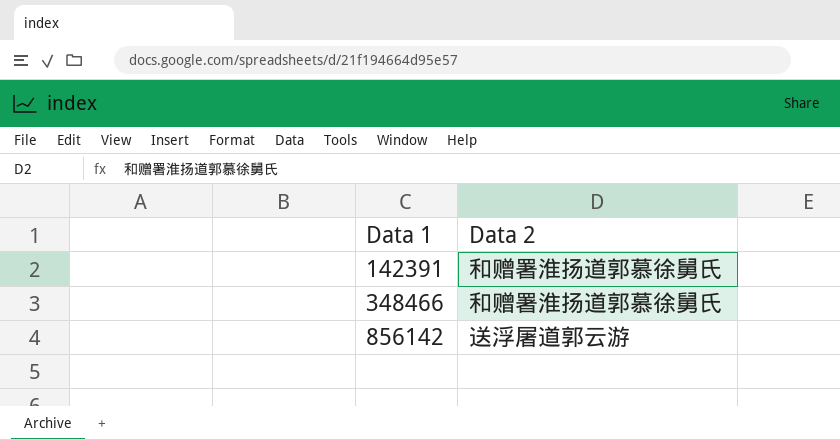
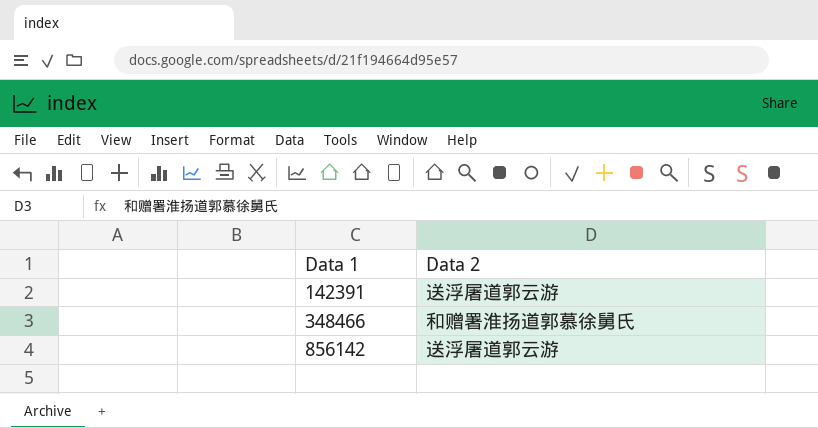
142391 | Data 2: 和赠署淮扬道郭慕徐舅氏 -> 送浮屠道郭云游

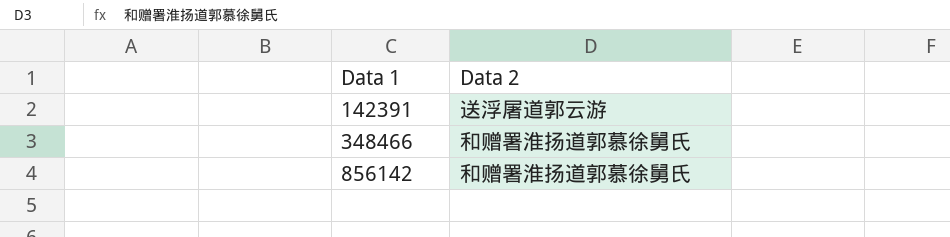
856142 | Data 2: 送浮屠道郭云游 -> 和赠署淮扬道郭慕徐舅氏

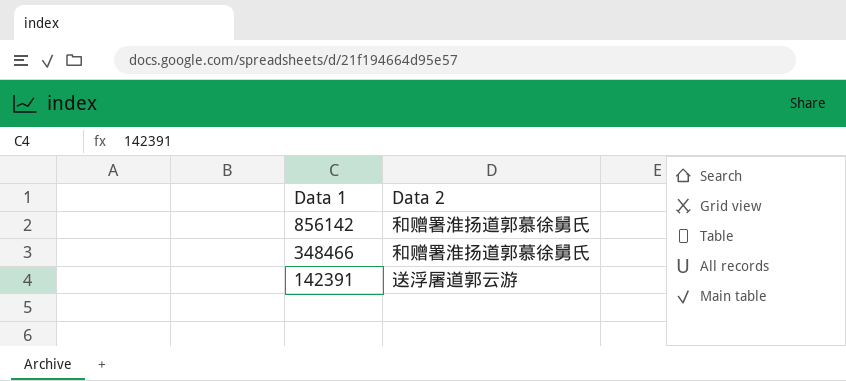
row order: Data 1 ascending -> Data 1 descending

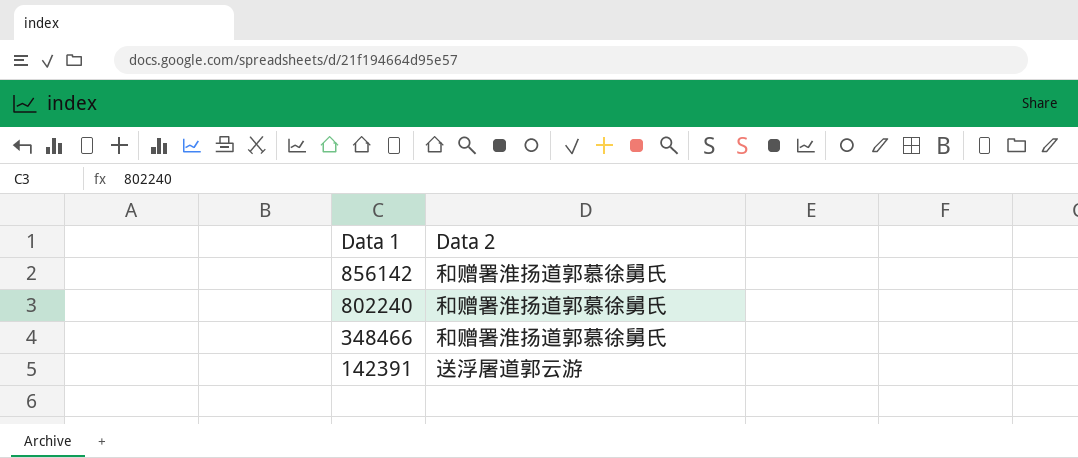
row 802240: none -> 和赠署淮扬道郭慕徐舅氏

